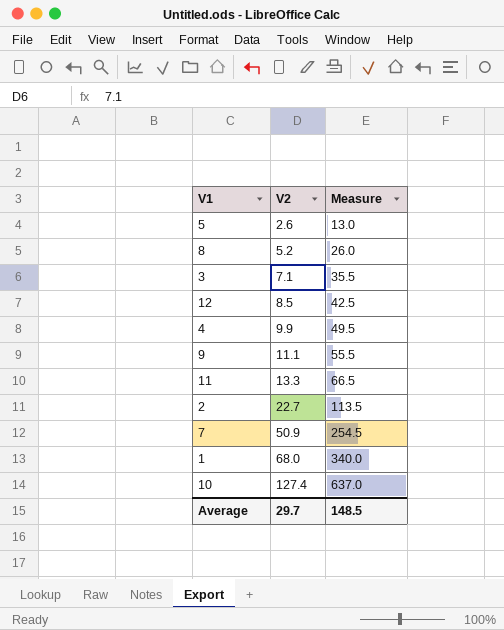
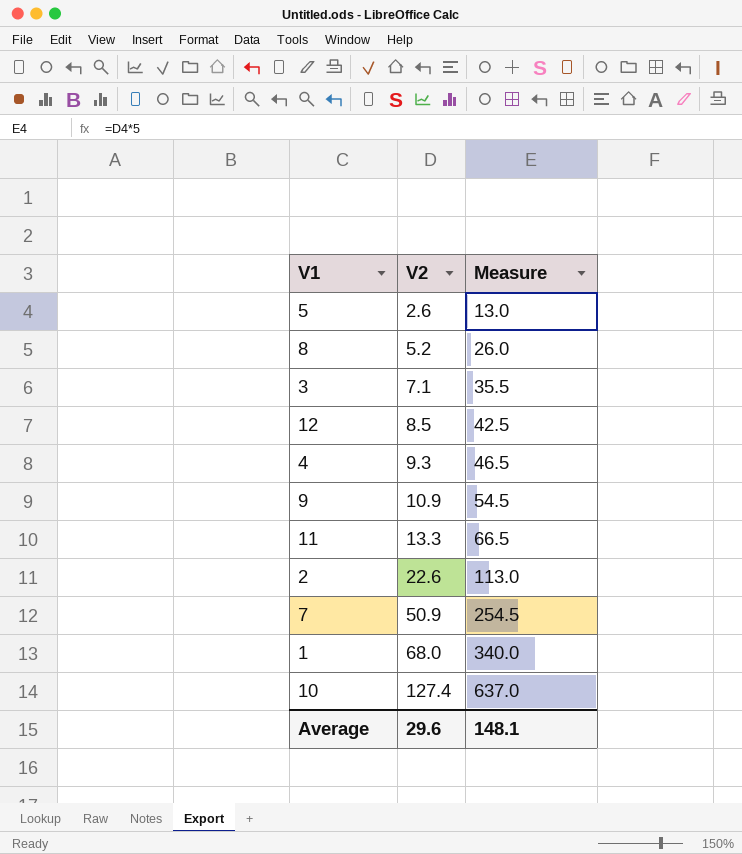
4 | V2: 9.9 -> 9.3
4 | Measure: 49.5 -> 46.5
9 | V2: 11.1 -> 10.9
9 | Measure: 55.5 -> 54.5
2 | V2: 22.7 -> 22.6
2 | Measure: 113.5 -> 113.0
Average | V2: 29.7 -> 29.6
Average | Measure: 148.5 -> 148.1

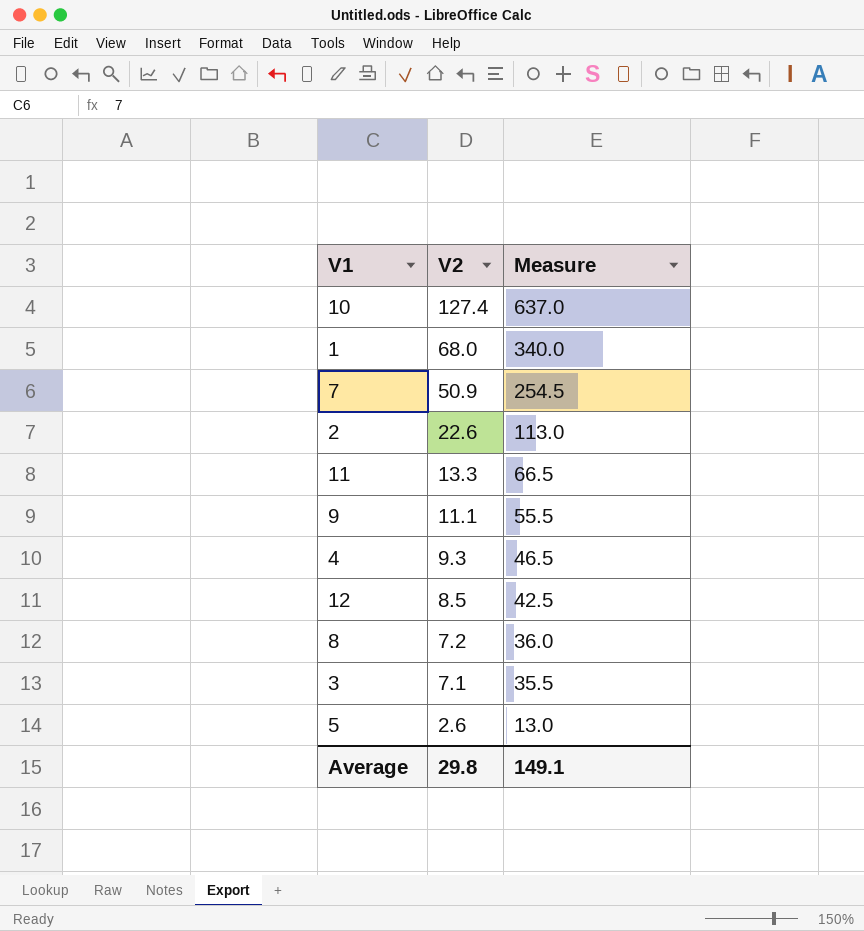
row order: V2 ascending -> V2 descending
9 | V2: 10.9 -> 11.1
9 | Measure: 54.5 -> 55.5
8 | V2: 5.2 -> 7.2
8 | Measure: 26.0 -> 36.0
Average | V2: 29.6 -> 29.8
Average | Measure: 148.1 -> 149.1

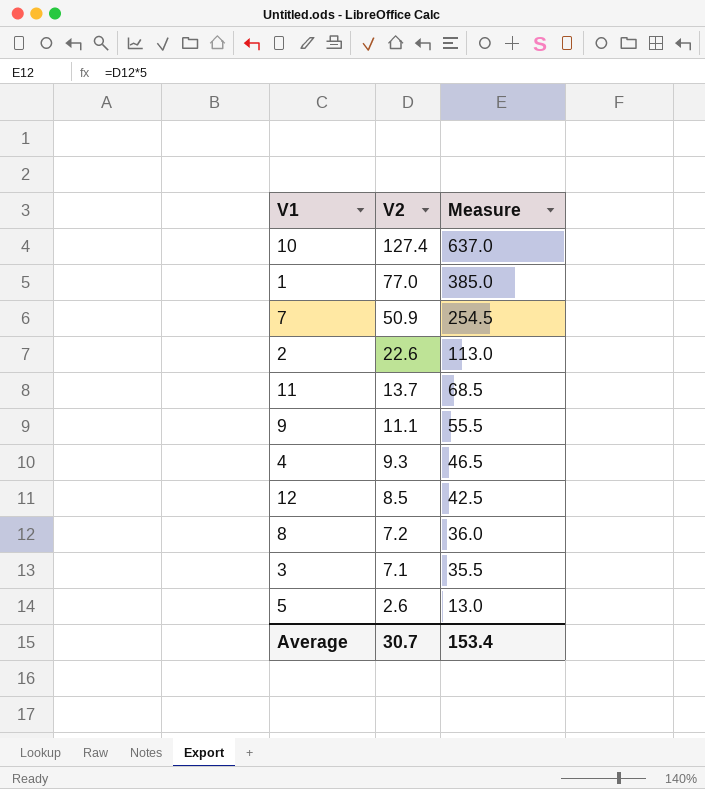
1 | V2: 68.0 -> 77.0
1 | Measure: 340.0 -> 385.0
11 | V2: 13.3 -> 13.7
11 | Measure: 66.5 -> 68.5
Average | V2: 29.8 -> 30.7
Average | Measure: 149.1 -> 153.4

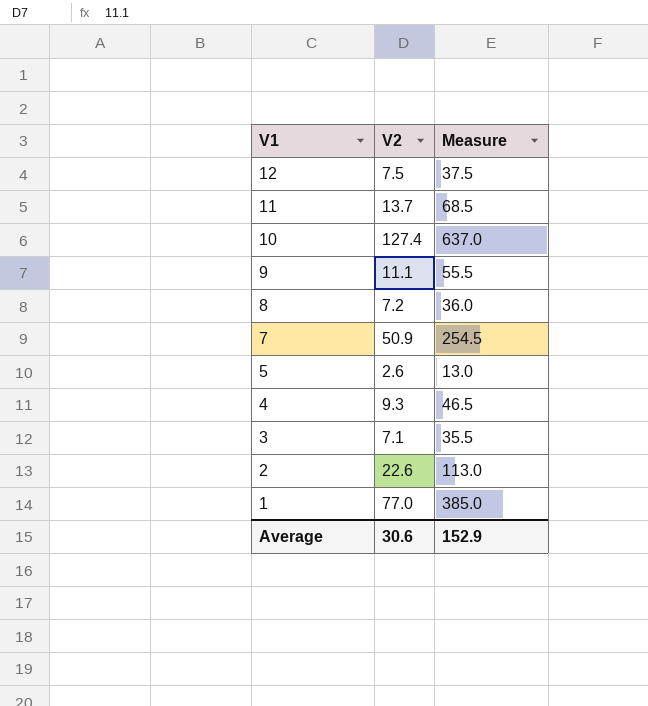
row order: V2 descending -> V1 descending
12 | V2: 8.5 -> 7.5
12 | Measure: 42.5 -> 37.5
Average | V2: 30.7 -> 30.6
Average | Measure: 153.4 -> 152.9

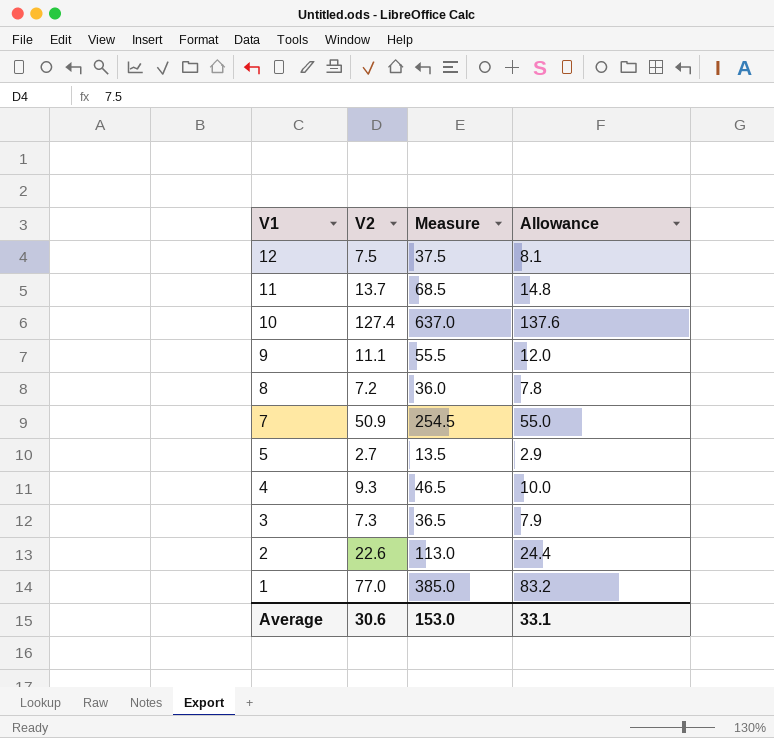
column Allowance | formula: none -> [V2] * 1.08
5 | V2: 2.6 -> 2.7
5 | Measure: 13.0 -> 13.5
3 | V2: 7.1 -> 7.3
3 | Measure: 35.5 -> 36.5
Average | Measure: 152.9 -> 153.0

